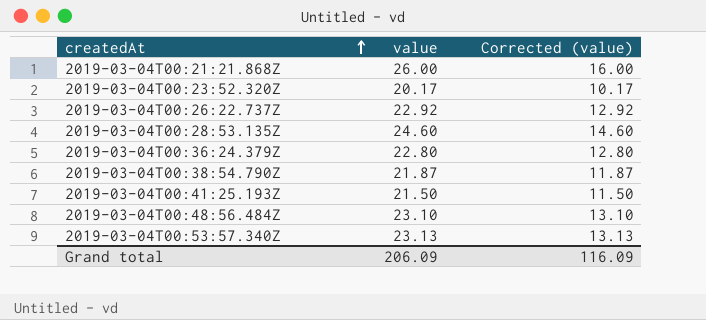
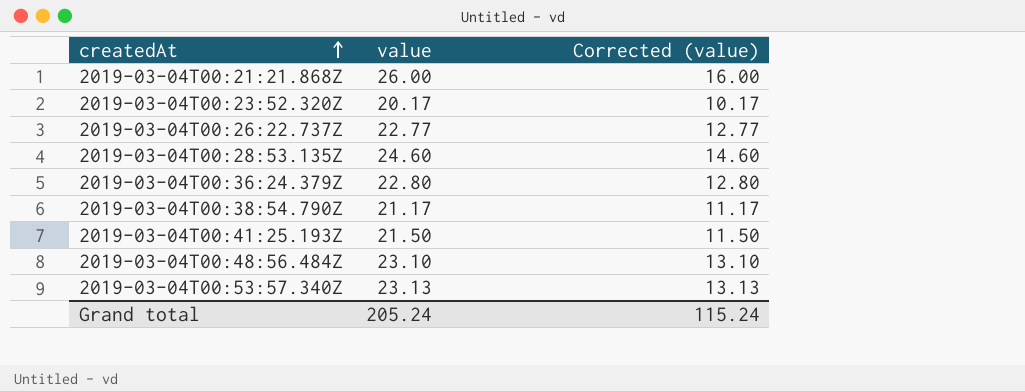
2019-03-04T00:26:22.737Z | value: 22.92 -> 22.77
2019-03-04T00:26:22.737Z | Corrected (value): 12.92 -> 12.77
2019-03-04T00:38:54.790Z | value: 21.87 -> 21.17
2019-03-04T00:38:54.790Z | Corrected (value): 11.87 -> 11.17
Grand total | value: 206.09 -> 205.24
Grand total | Corrected (value): 116.09 -> 115.24

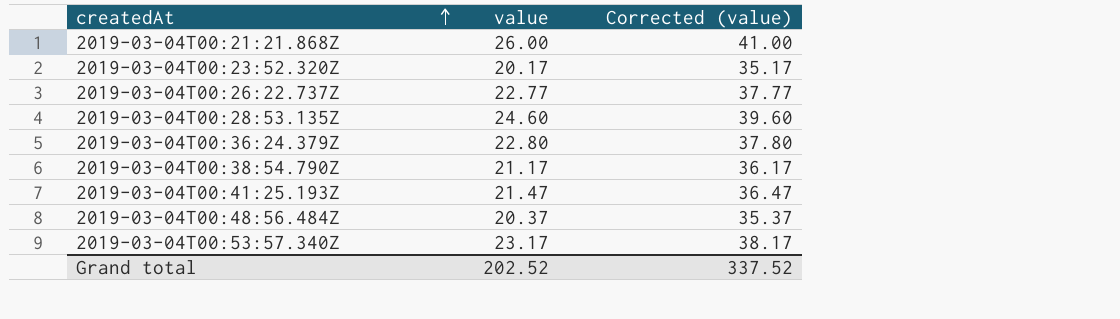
column Corrected (value) | formula: [value] - 10 -> [value] + 15
2019-03-04T00:41:25.193Z | value: 21.50 -> 21.47
2019-03-04T00:48:56.484Z | value: 23.10 -> 20.37
2019-03-04T00:53:57.340Z | value: 23.13 -> 23.17
Grand total | value: 205.24 -> 202.52
Grand total | Corrected (value): 115.24 -> 337.52

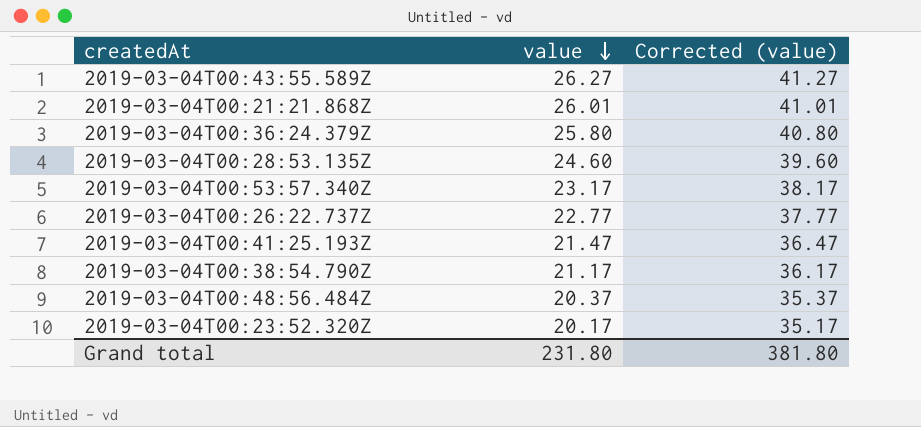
row order: createdAt ascending -> value descending
row 2019-03-04T00:43:55.589Z: none -> 26.27 | 41.27
2019-03-04T00:21:21.868Z | value: 26.00 -> 26.01
2019-03-04T00:21:21.868Z | Corrected (value): 41.00 -> 41.01
2019-03-04T00:36:24.379Z | value: 22.80 -> 25.80
2019-03-04T00:36:24.379Z | Corrected (value): 37.80 -> 40.80
Grand total | value: 202.52 -> 231.80
Grand total | Corrected (value): 337.52 -> 381.80

